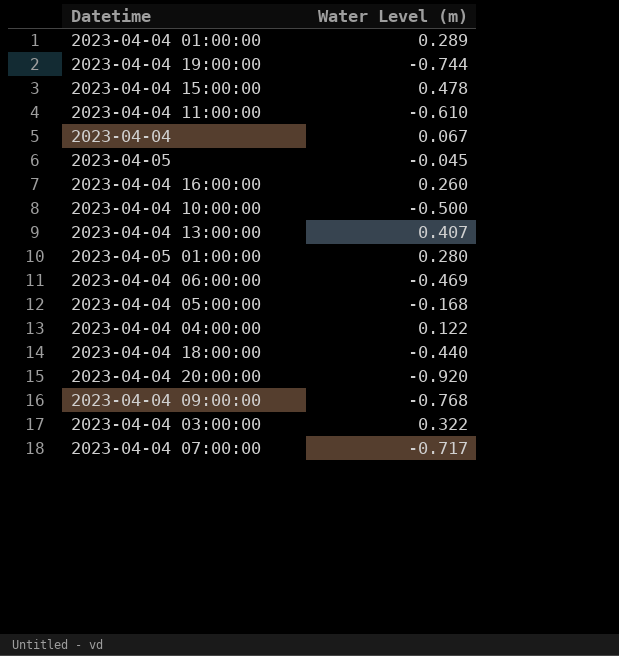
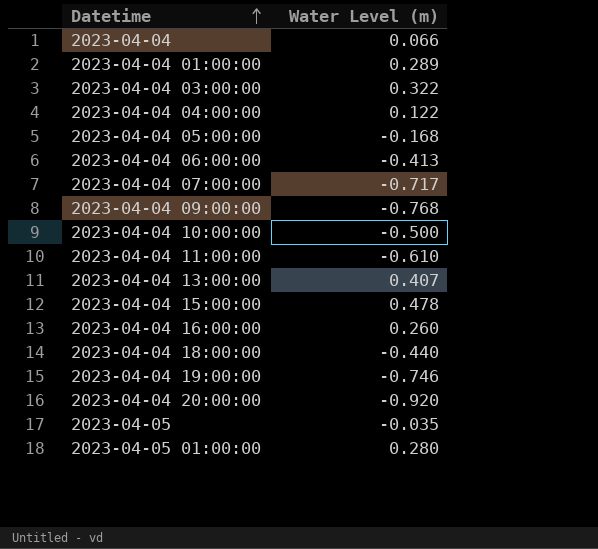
row order: none -> Datetime ascending
2023-04-04 | Water Level (m): 0.067 -> 0.066
2023-04-04 06:00:00 | Water Level (m): -0.469 -> -0.413
2023-04-04 19:00:00 | Water Level (m): -0.744 -> -0.746
2023-04-05 | Water Level (m): -0.045 -> -0.035

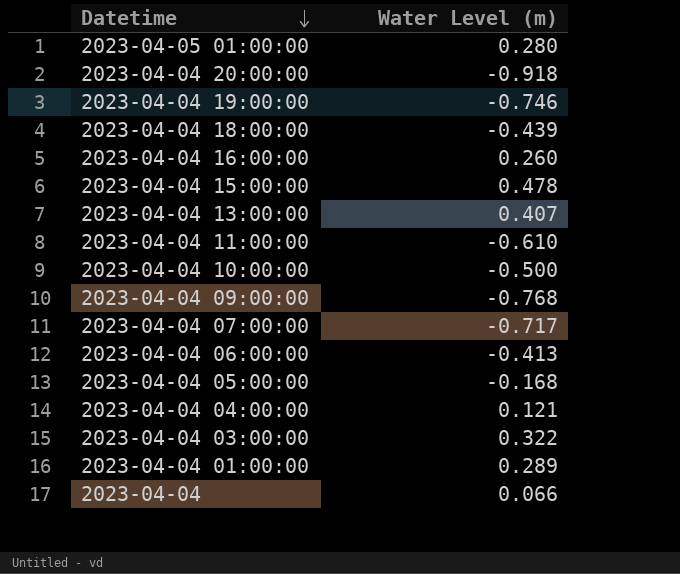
row order: Datetime ascending -> Datetime descending
row 2023-04-05: -0.035 -> none
2023-04-04 20:00:00 | Water Level (m): -0.920 -> -0.918
2023-04-04 18:00:00 | Water Level (m): -0.440 -> -0.439
2023-04-04 04:00:00 | Water Level (m): 0.122 -> 0.121

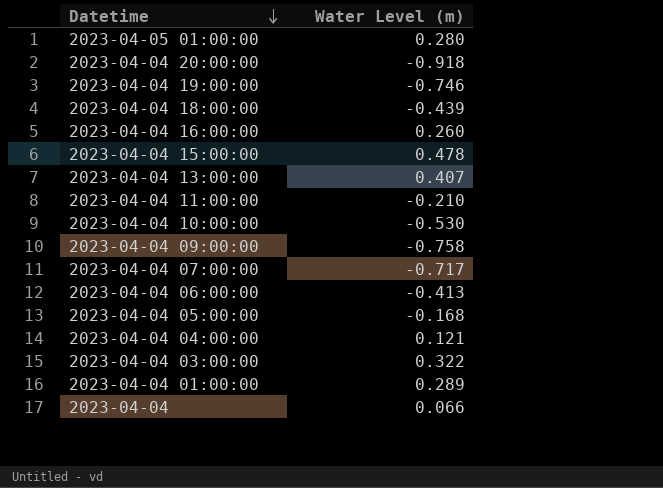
2023-04-04 11:00:00 | Water Level (m): -0.610 -> -0.210
2023-04-04 10:00:00 | Water Level (m): -0.500 -> -0.530
2023-04-04 09:00:00 | Water Level (m): -0.768 -> -0.758

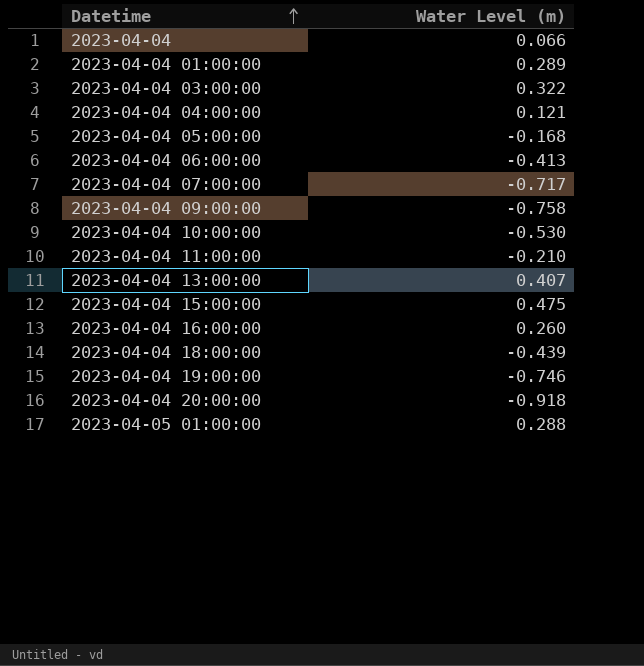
row order: Datetime descending -> Datetime ascending
2023-04-04 15:00:00 | Water Level (m): 0.478 -> 0.475
2023-04-05 01:00:00 | Water Level (m): 0.280 -> 0.288

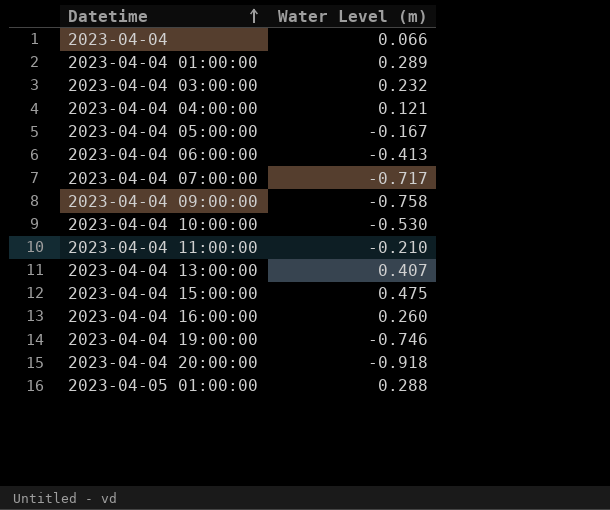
row 2023-04-04 18:00:00: -0.439 -> none
2023-04-04 03:00:00 | Water Level (m): 0.322 -> 0.232
2023-04-04 05:00:00 | Water Level (m): -0.168 -> -0.167

